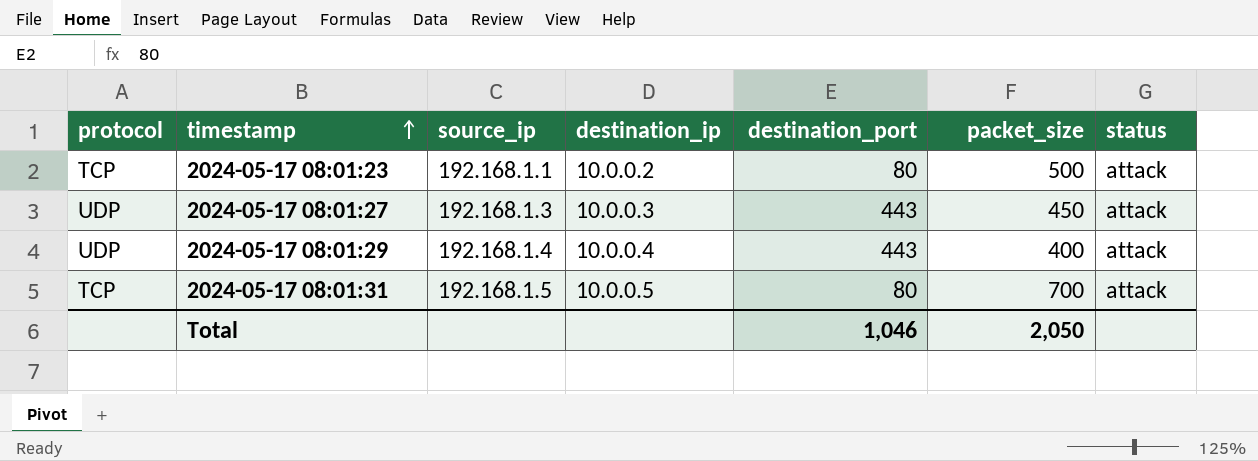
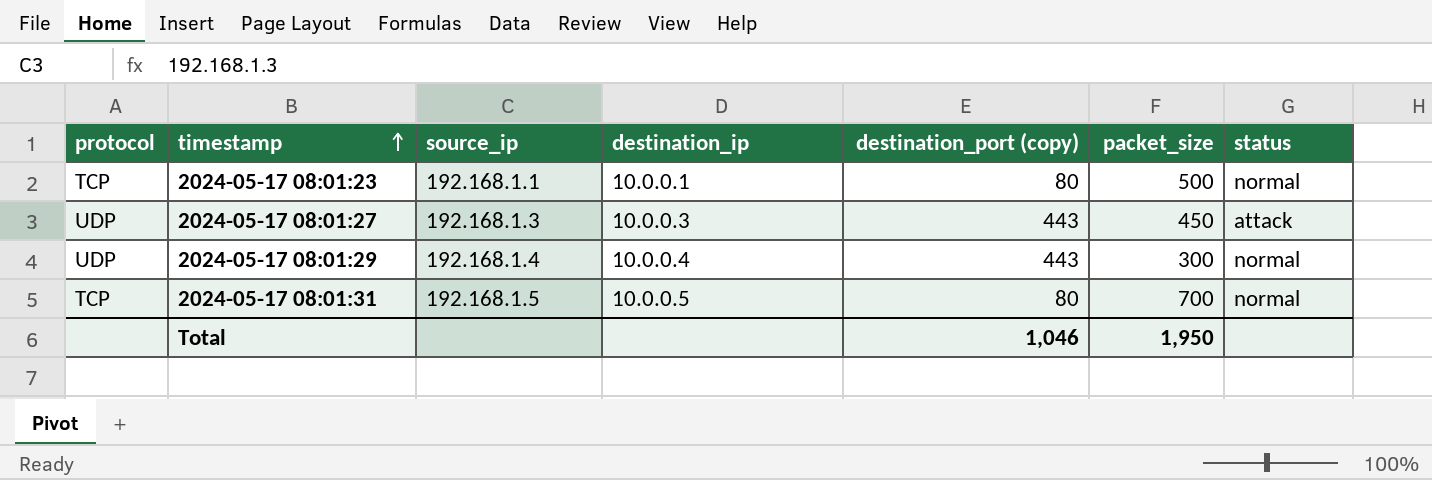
column name: destination_port -> destination_port (copy)
2024-05-17 08:01:23 | destination_ip: 10.0.0.2 -> 10.0.0.1
2024-05-17 08:01:23 | status: attack -> normal
2024-05-17 08:01:29 | packet_size: 400 -> 300
2024-05-17 08:01:29 | status: attack -> normal
2024-05-17 08:01:31 | status: attack -> normal
Total | packet_size: 2,050 -> 1,950

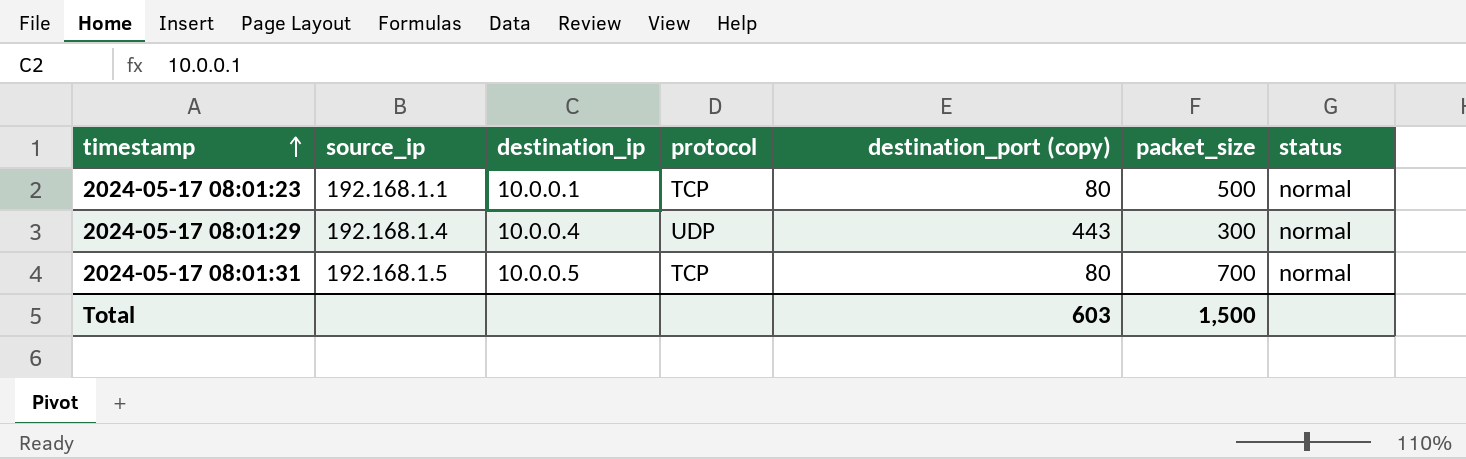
column protocol | position: 1 -> 4
row 2024-05-17 08:01:27: UDP | 192.168.1.3 | 10.0.0.3 | 443 | 450 | attack -> none
Total | destination_port (copy): 1,046 -> 603
Total | packet_size: 1,950 -> 1,500

